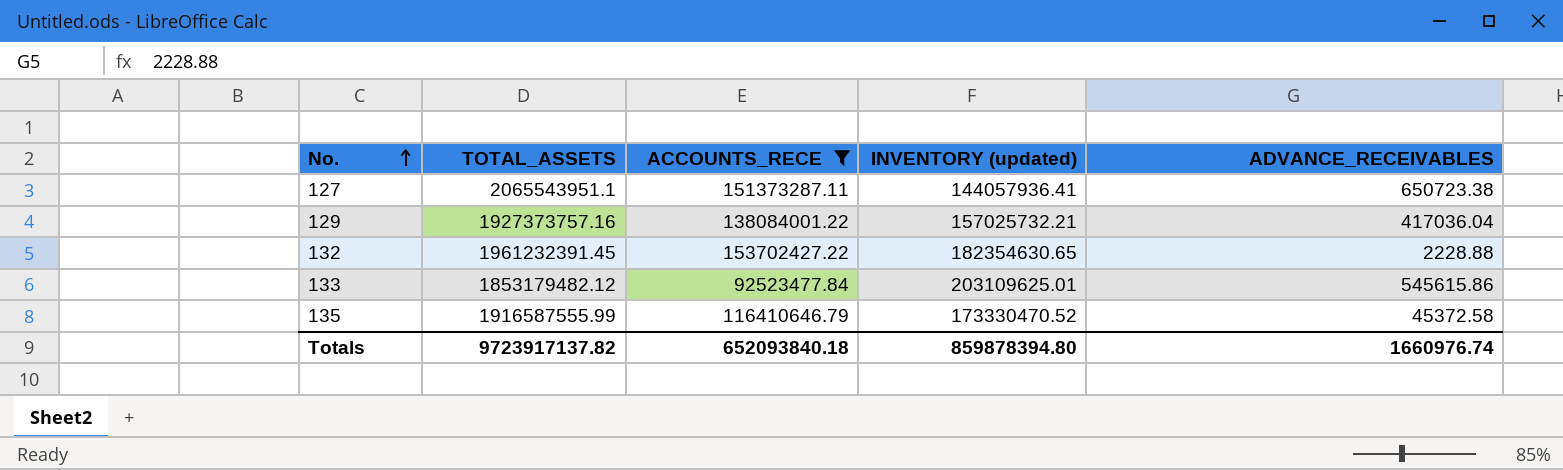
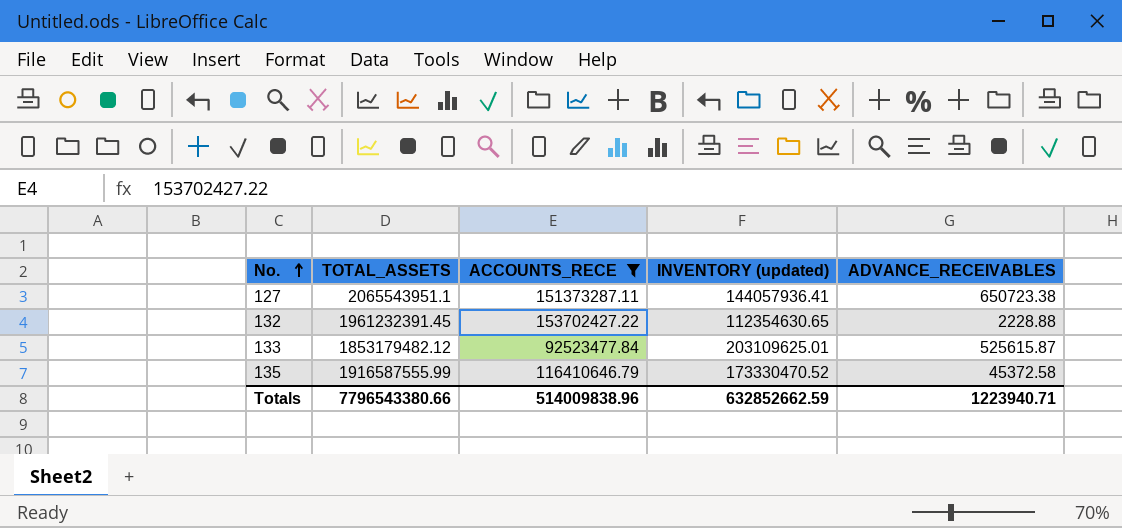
row 129: 1927373757.16 | 138084001.22 | 157025732.21 | 417036.04 -> none
132 | INVENTORY (updated): 182354630.65 -> 112354630.65
133 | ADVANCE_RECEIVABLES: 545615.86 -> 525615.87
Totals | TOTAL_ASSETS: 9723917137.82 -> 7796543380.66
Totals | ACCOUNTS_RECE: 652093840.18 -> 514009838.96
Totals | INVENTORY (updated): 859878394.80 -> 632852662.59
Totals | ADVANCE_RECEIVABLES: 1660976.74 -> 1223940.71

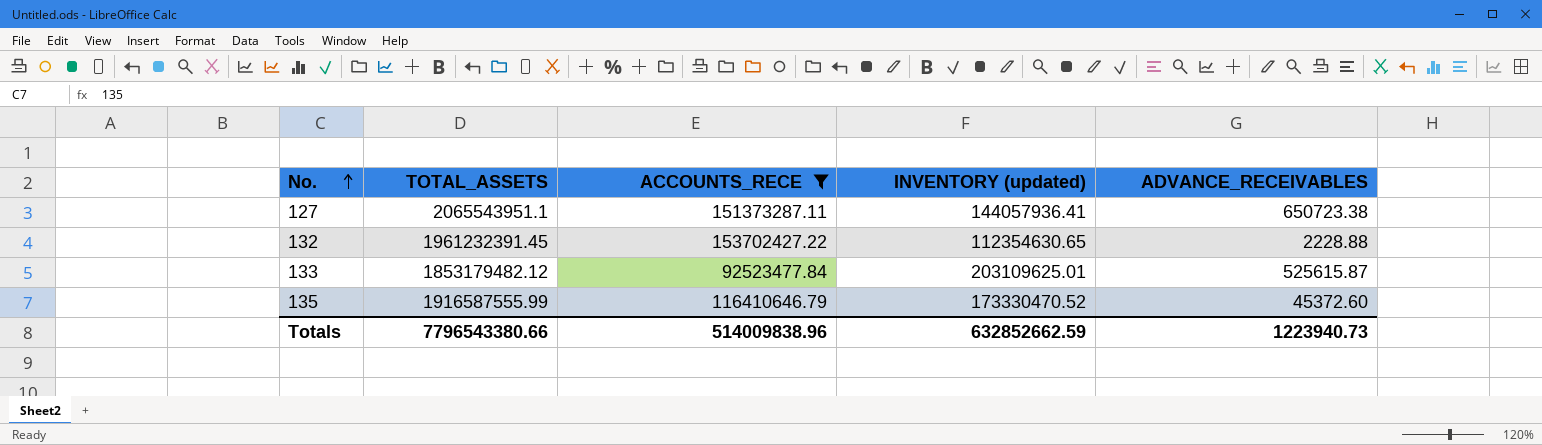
135 | ADVANCE_RECEIVABLES: 45372.58 -> 45372.60
Totals | ADVANCE_RECEIVABLES: 1223940.71 -> 1223940.73

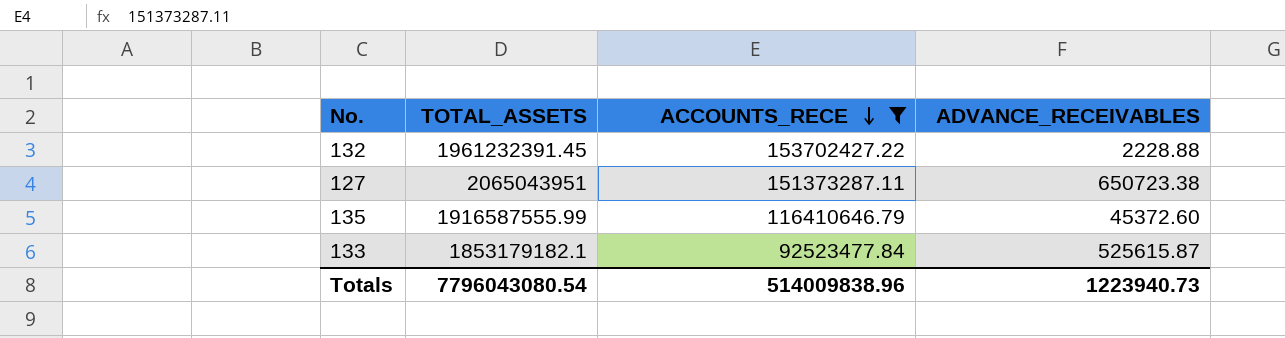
row order: No. ascending -> ACCOUNTS_RECE descending
column INVENTORY (updated) | position: 4 -> none
127 | TOTAL_ASSETS: 2065543951.1 -> 2065043951
133 | TOTAL_ASSETS: 1853179482.12 -> 1853179182.1
Totals | TOTAL_ASSETS: 7796543380.66 -> 7796043080.54

